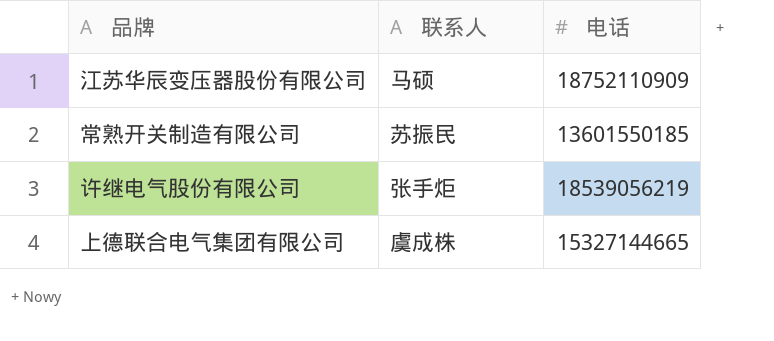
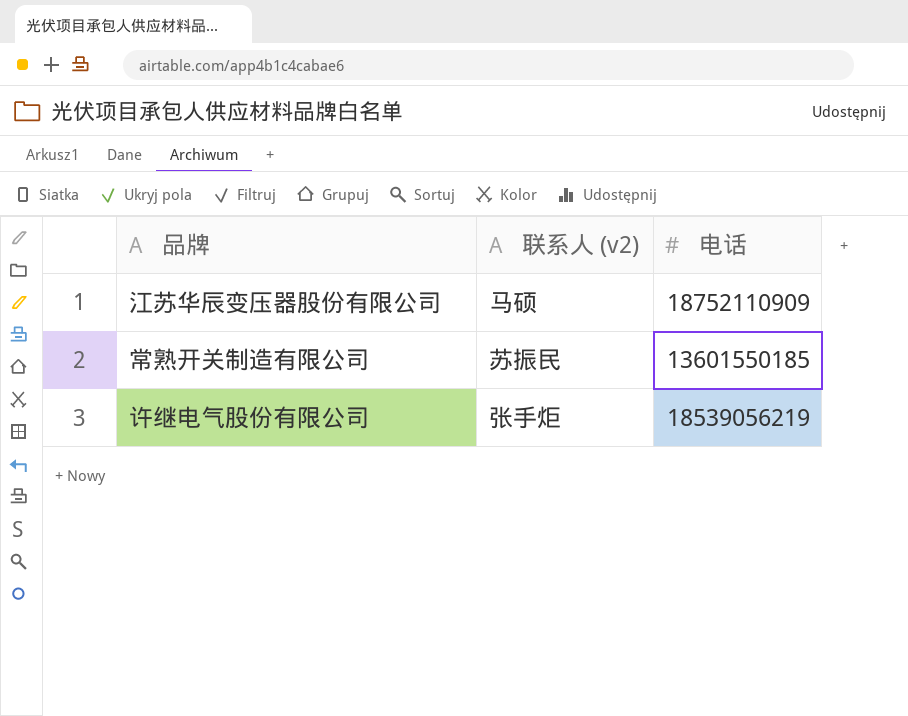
column name: 联系人 -> 联系人 (v2)
row 上德联合电气集团有限公司: 虞成株 | 15327144665 -> none

